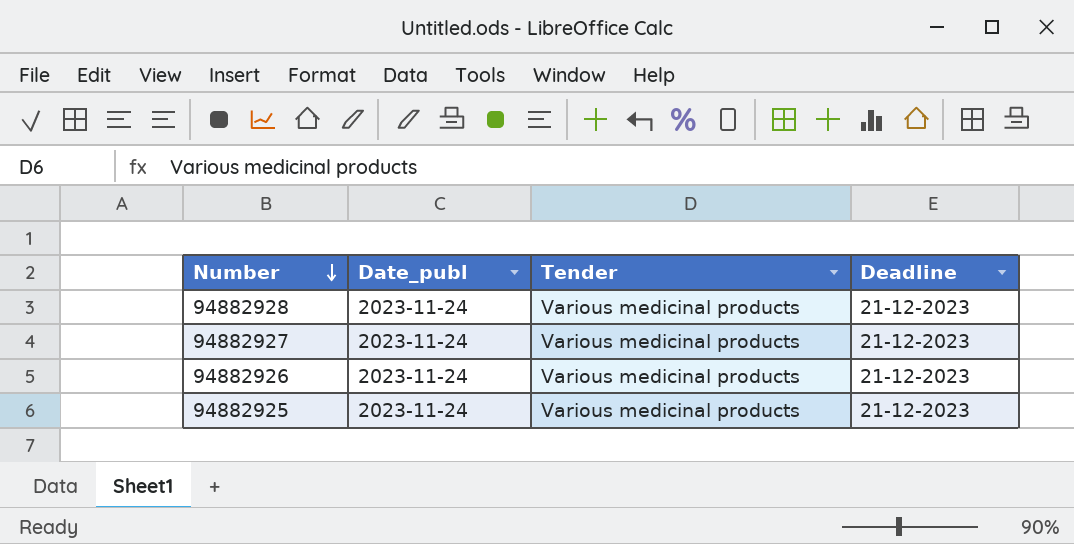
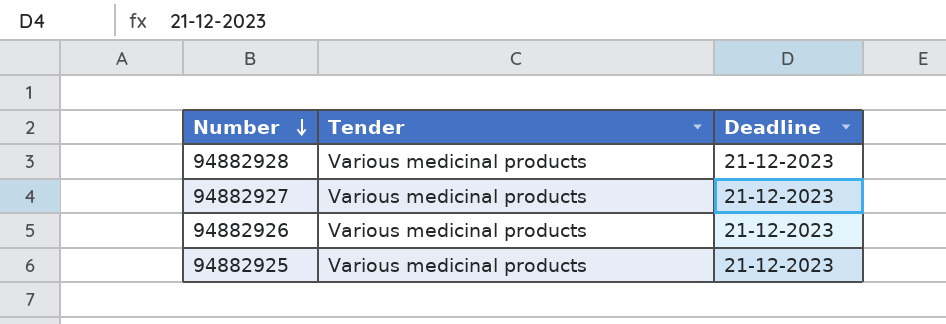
column Date_publ | position: 2 -> none

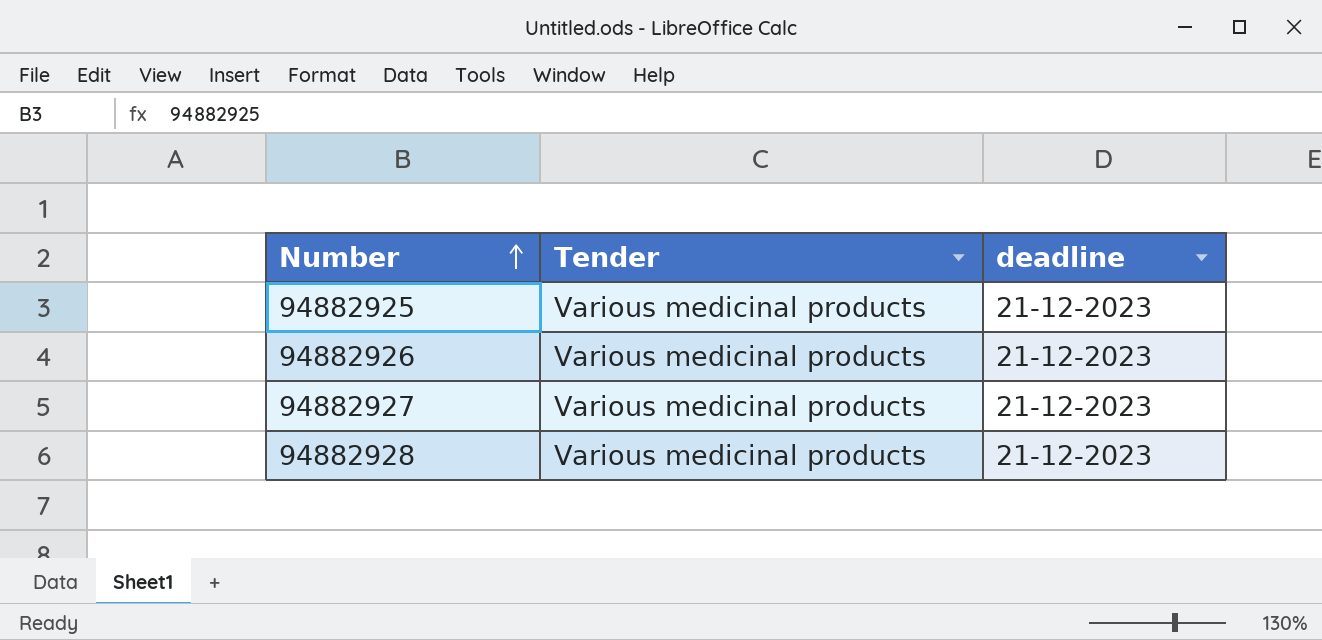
row order: Number descending -> Number ascending
column name: Deadline -> deadline

